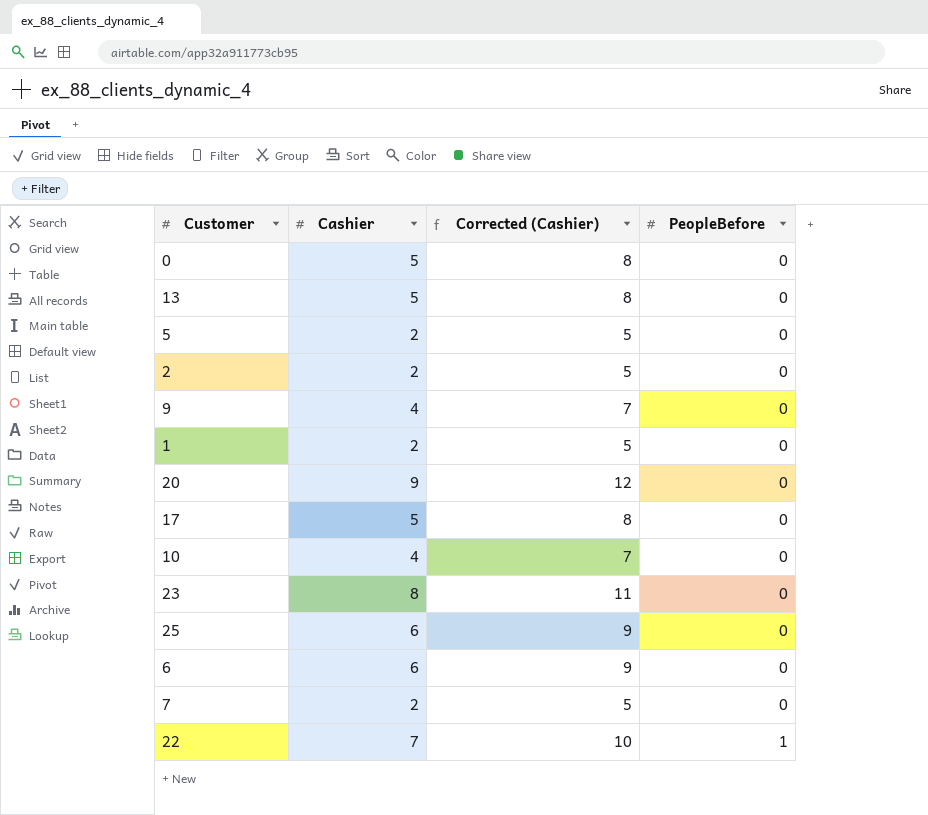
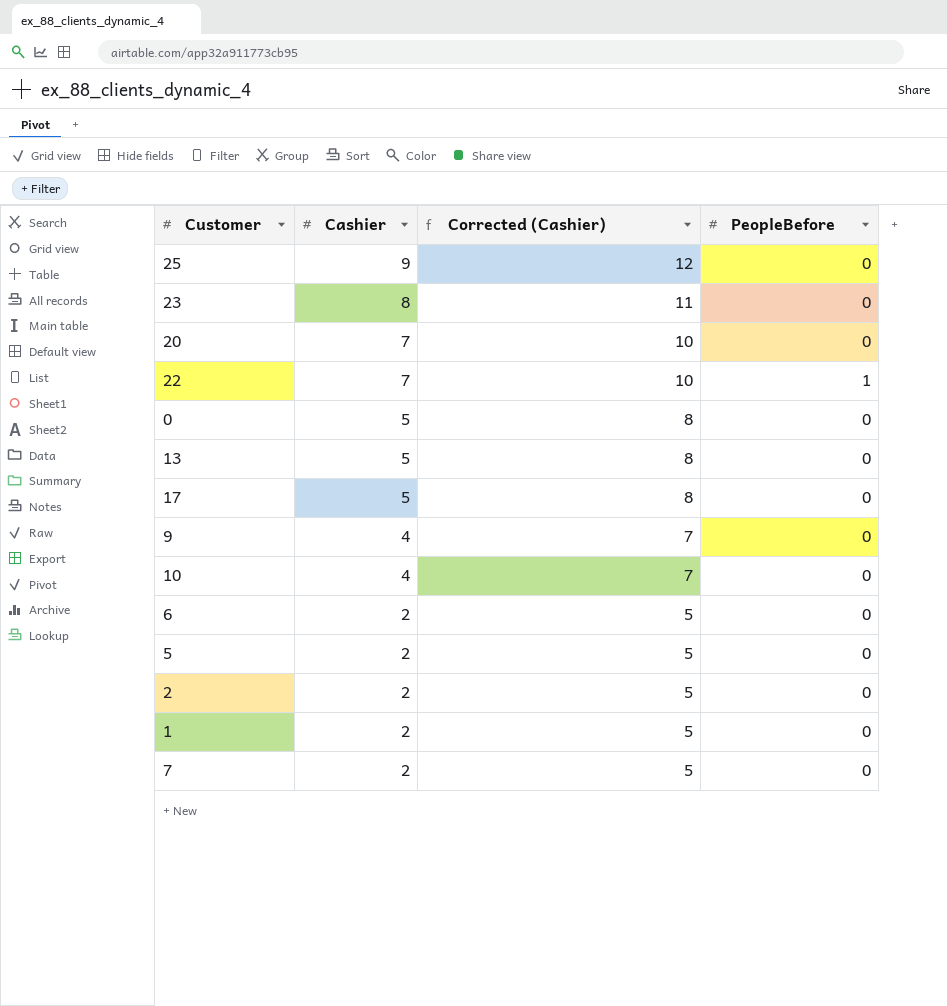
row order: PeopleBefore ascending -> Cashier descending
25 | Cashier: 6 -> 9
25 | Corrected (Cashier): 9 -> 12
20 | Cashier: 9 -> 7
20 | Corrected (Cashier): 12 -> 10
6 | Cashier: 6 -> 2
6 | Corrected (Cashier): 9 -> 5

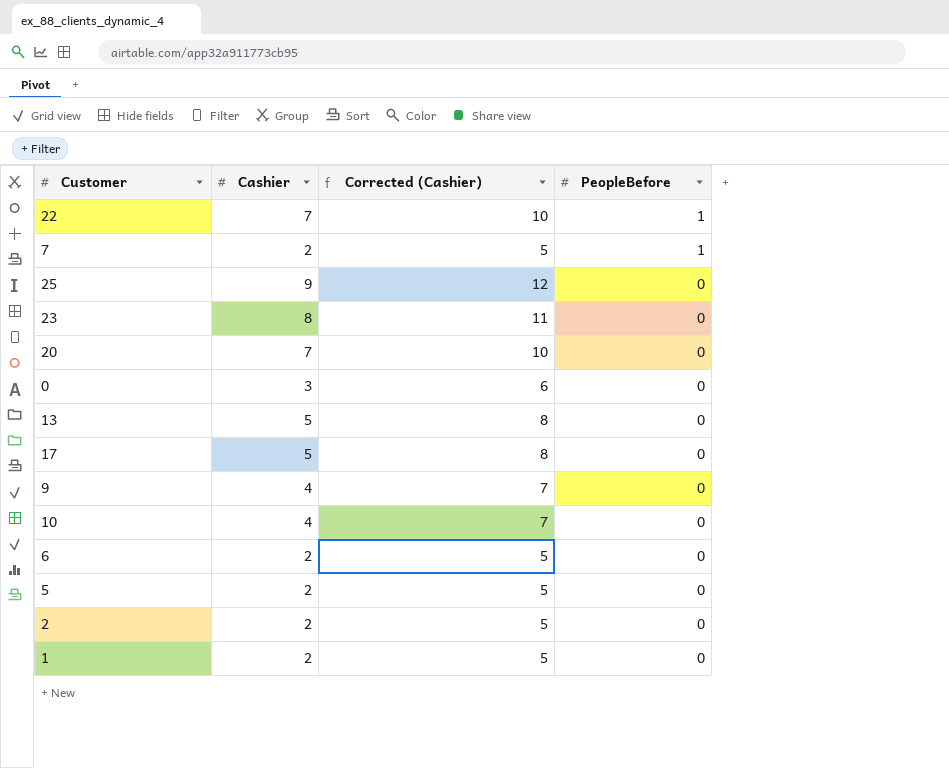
row order: Cashier descending -> PeopleBefore descending
7 | PeopleBefore: 0 -> 1
0 | Cashier: 5 -> 3
0 | Corrected (Cashier): 8 -> 6

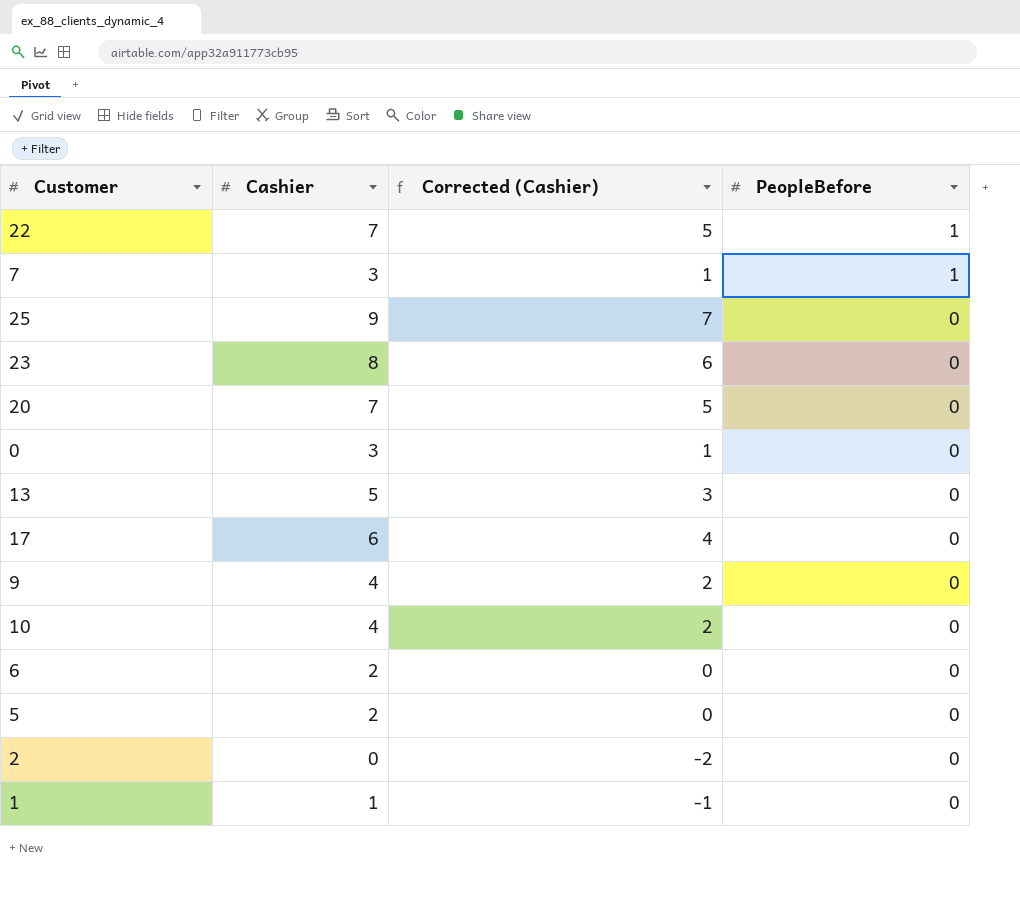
column Corrected (Cashier) | formula: [Cashier] + 3 -> [Cashier] - 2
7 | Cashier: 2 -> 3
17 | Cashier: 5 -> 6
2 | Cashier: 2 -> 0
1 | Cashier: 2 -> 1

